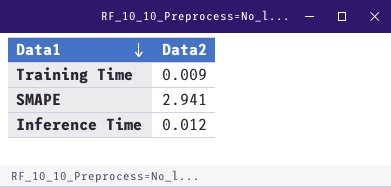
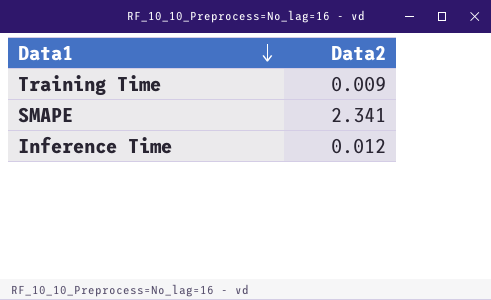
SMAPE | Data2: 2.941 -> 2.341

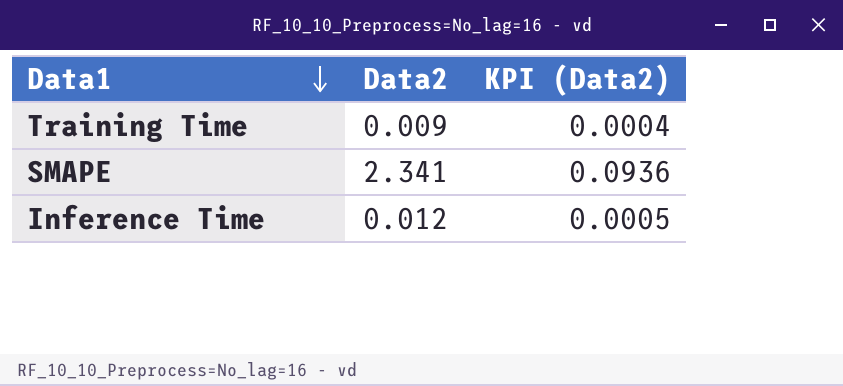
column KPI (Data2) | formula: none -> [Data2] * 0.04

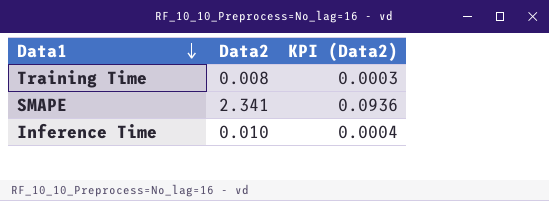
Training Time | Data2: 0.009 -> 0.008
Training Time | KPI (Data2): 0.0004 -> 0.0003
Inference Time | Data2: 0.012 -> 0.010
Inference Time | KPI (Data2): 0.0005 -> 0.0004

